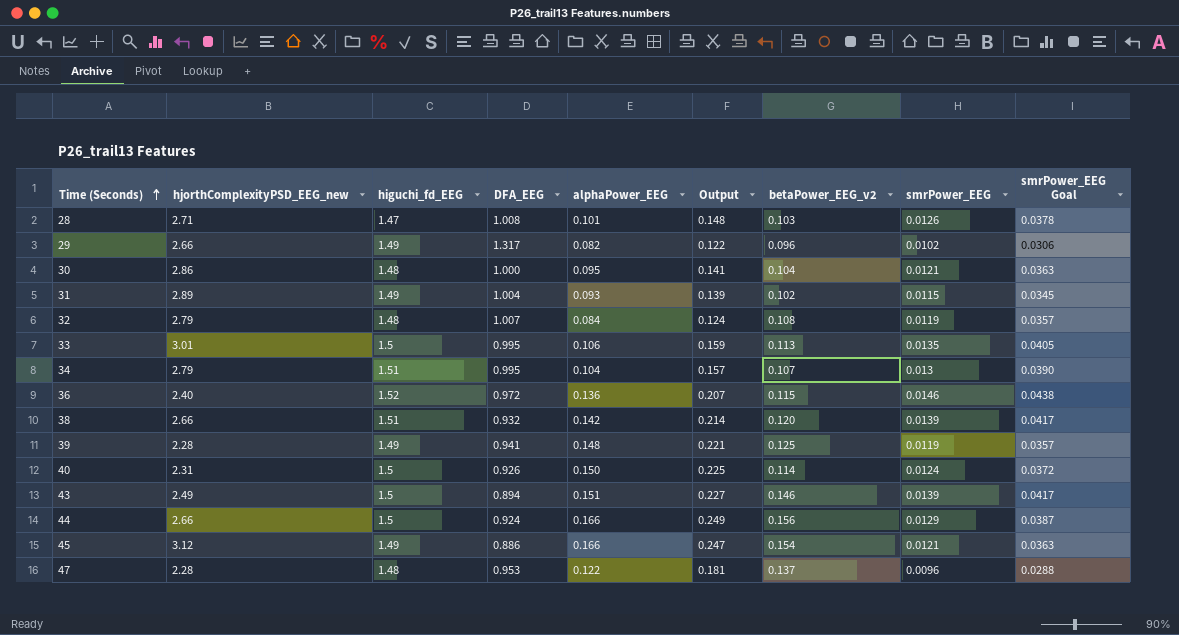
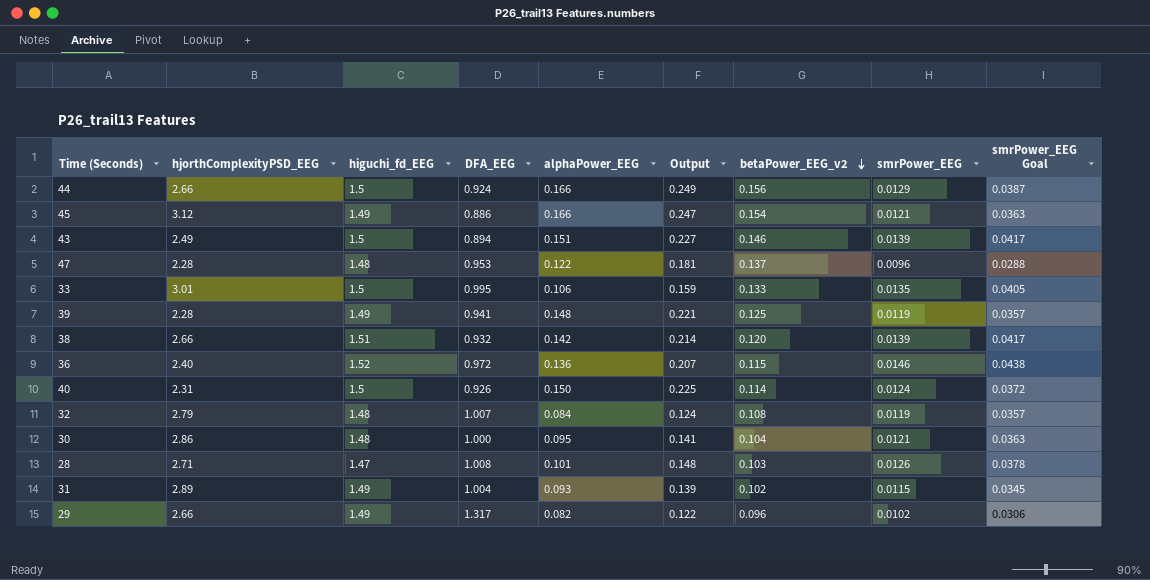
row order: Time (Seconds) ascending -> betaPower_EEG_v2 descending
column name: hjorthComplexityPSD_EEG_new -> hjorthComplexityPSD_EEG
row 34: 2.79 | 1.51 | 0.995 | 0.104 | 0.157 | 0.107 | 0.013 | 0.0390 -> none
33 | betaPower_EEG_v2: 0.113 -> 0.133

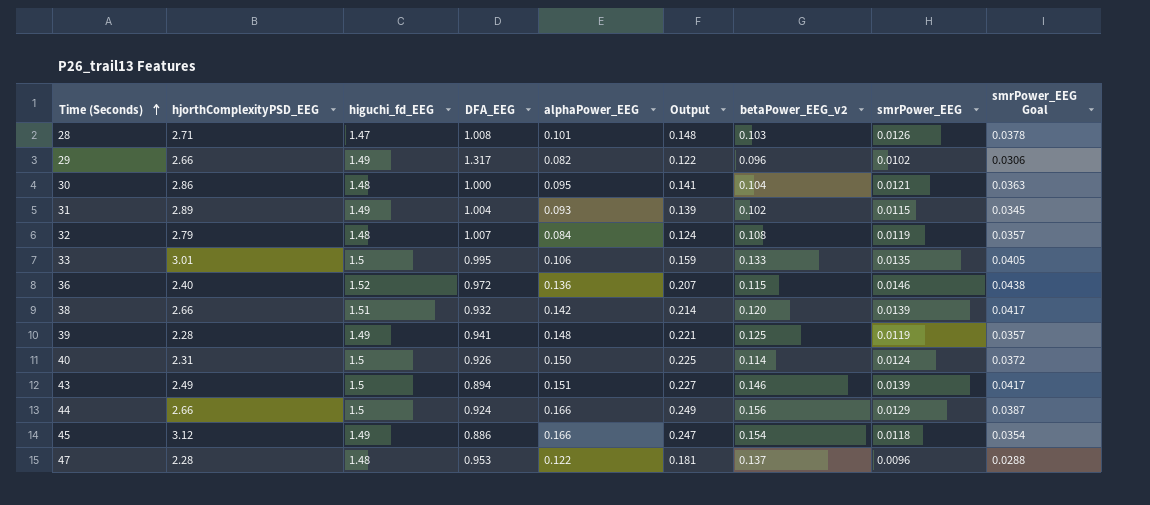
row order: betaPower_EEG_v2 descending -> Time (Seconds) ascending
45 | smrPower_EEG: 0.0121 -> 0.0118
45 | smrPower_EEG Goal: 0.0363 -> 0.0354

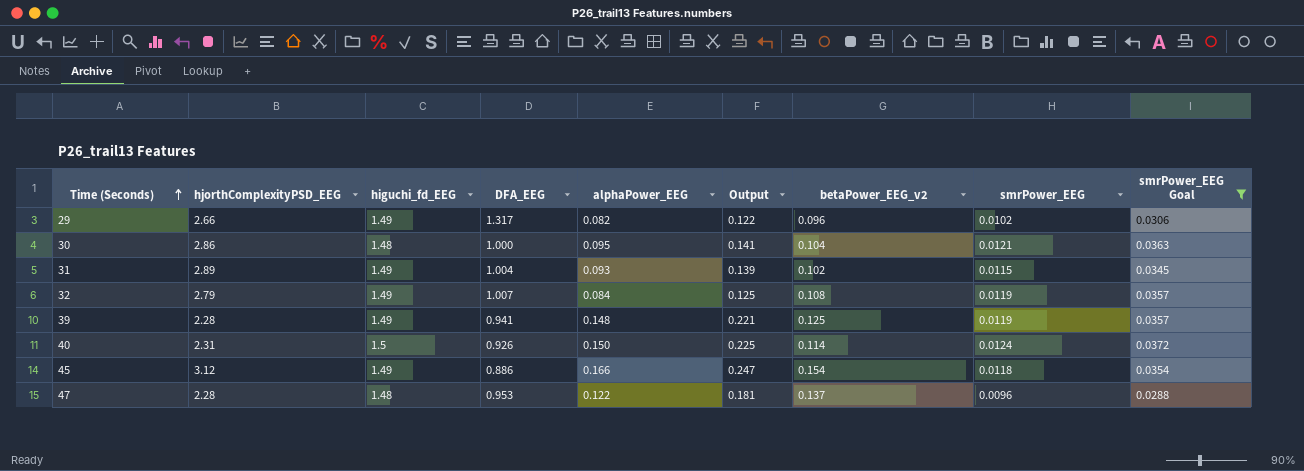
filter: none -> smrPower_EEG Goal <= 0.0372
32 | higuchi_fd_EEG: 1.48 -> 1.49
32 | Output: 0.124 -> 0.125

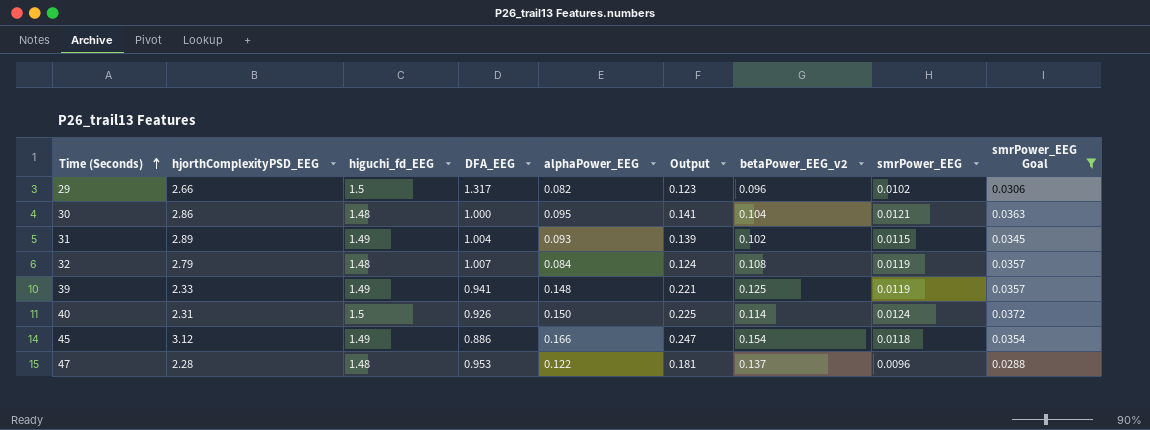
29 | higuchi_fd_EEG: 1.49 -> 1.5
29 | Output: 0.122 -> 0.123
32 | higuchi_fd_EEG: 1.49 -> 1.48
32 | Output: 0.125 -> 0.124
39 | hjorthComplexityPSD_EEG: 2.28 -> 2.33

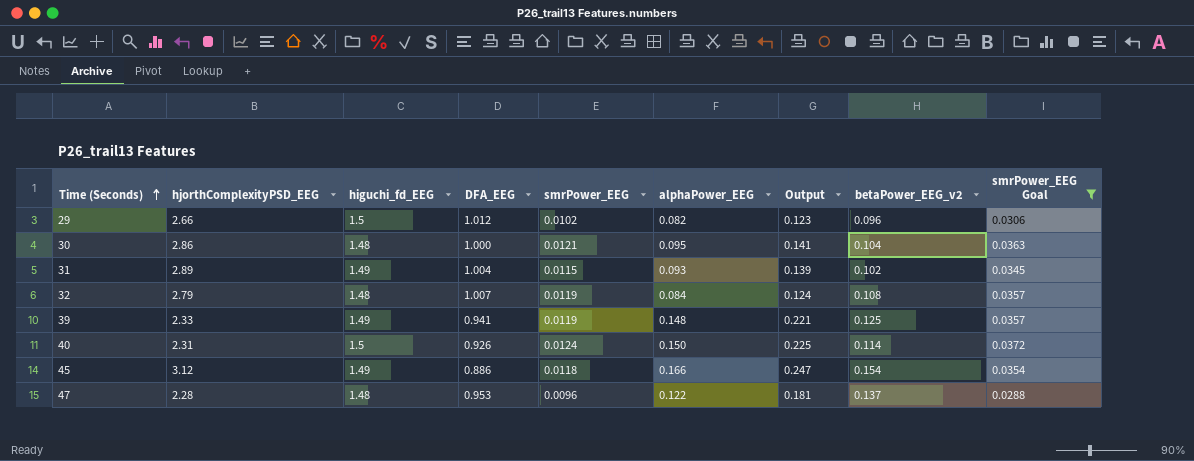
column smrPower_EEG | position: 8 -> 5
29 | DFA_EEG: 1.317 -> 1.012

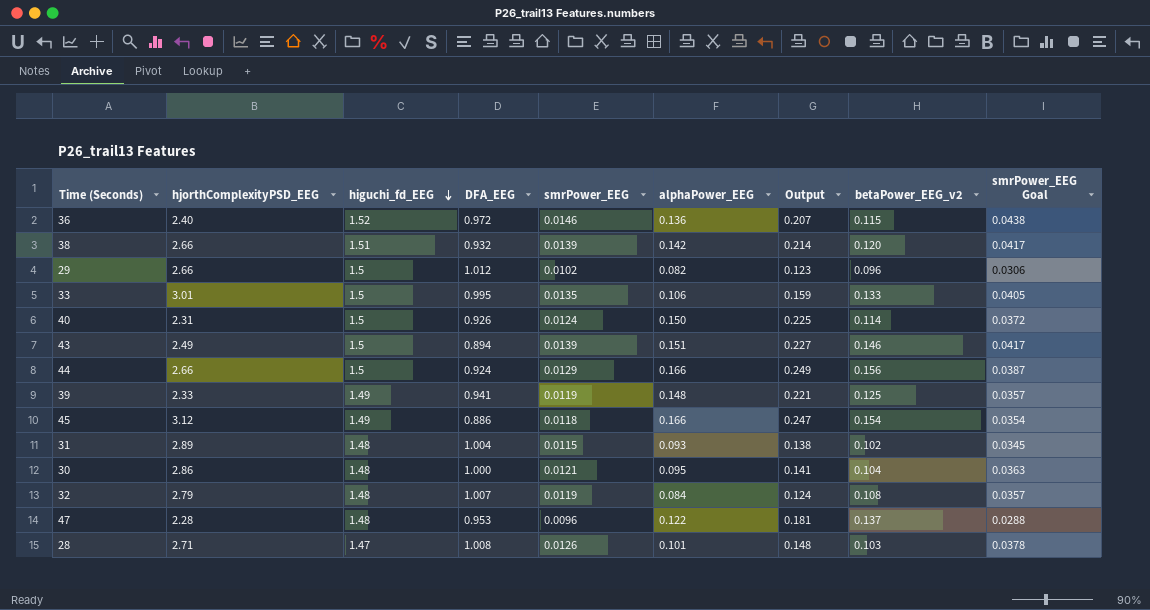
filter: smrPower_EEG Goal <= 0.0372 -> none
row order: Time (Seconds) ascending -> higuchi_fd_EEG descending
31 | higuchi_fd_EEG: 1.49 -> 1.48
31 | Output: 0.139 -> 0.138

